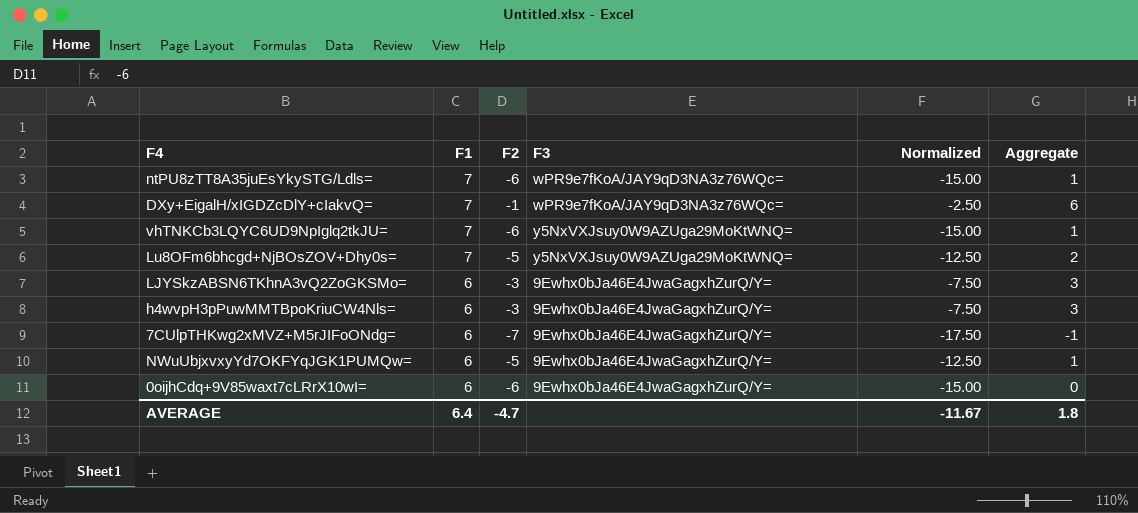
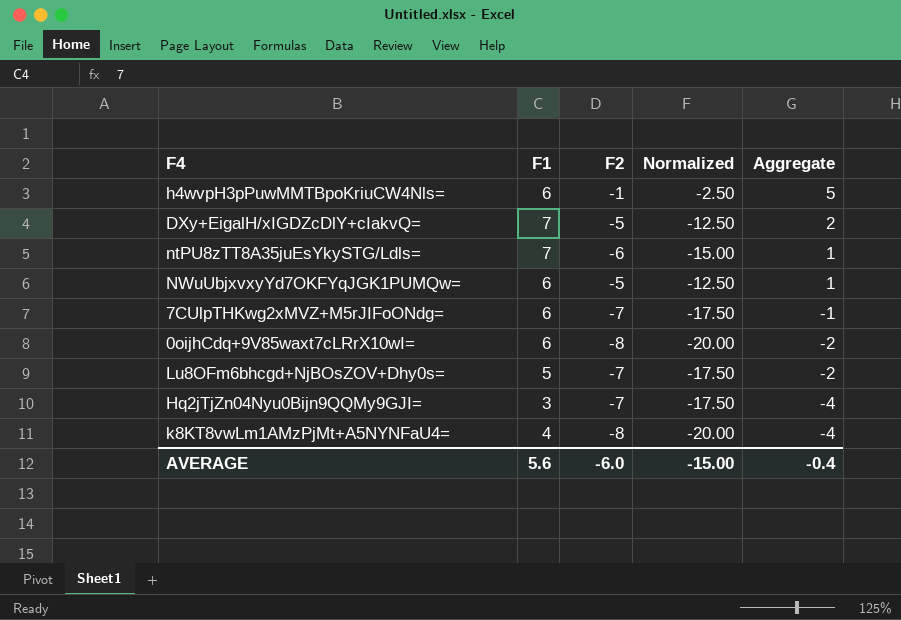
row order: F1 descending -> Aggregate descending
column F3 | position: 4 -> none
row vhTNKCb3LQYC6UD9NpIglq2tkJU=: 7 | -6 | y5NxVXJsuy0W9AZUga29MoKtWNQ= | -15.00 | 1 -> none
row LJYSkzABSN6TKhnA3vQ2ZoGKSMo=: 6 | -3 | 9Ewhx0bJa46E4JwaGagxhZurQ/Y= | -7.50 | 3 -> none
h4wvpH3pPuwMMTBpoKriuCW4Nls= | F2: -3 -> -1
h4wvpH3pPuwMMTBpoKriuCW4Nls= | Normalized: -7.50 -> -2.50
h4wvpH3pPuwMMTBpoKriuCW4Nls= | Aggregate: 3 -> 5
DXy+EigalH/xIGDZcDlY+cIakvQ= | F2: -1 -> -5
DXy+EigalH/xIGDZcDlY+cIakvQ= | Normalized: -2.50 -> -12.50
DXy+EigalH/xIGDZcDlY+cIakvQ= | Aggregate: 6 -> 2
0oijhCdq+9V85waxt7cLRrX10wI= | F2: -6 -> -8
0oijhCdq+9V85waxt7cLRrX10wI= | Normalized: -15.00 -> -20.00
0oijhCdq+9V85waxt7cLRrX10wI= | Aggregate: 0 -> -2
Lu8OFm6bhcgd+NjBOsZOV+Dhy0s= | F1: 7 -> 5
Lu8OFm6bhcgd+NjBOsZOV+Dhy0s= | F2: -5 -> -7
Lu8OFm6bhcgd+NjBOsZOV+Dhy0s= | Normalized: -12.50 -> -17.50
Lu8OFm6bhcgd+NjBOsZOV+Dhy0s= | Aggregate: 2 -> -2
row Hq2jTjZn04Nyu0Bijn9QQMy9GJI=: none -> 3 | -7 | -17.50 | -4
row k8KT8vwLm1AMzPjMt+A5NYNFaU4=: none -> 4 | -8 | -20.00 | -4
AVERAGE | F1: 6.4 -> 5.6
AVERAGE | F2: -4.7 -> -6.0
AVERAGE | Normalized: -11.67 -> -15.00
AVERAGE | Aggregate: 1.8 -> -0.4

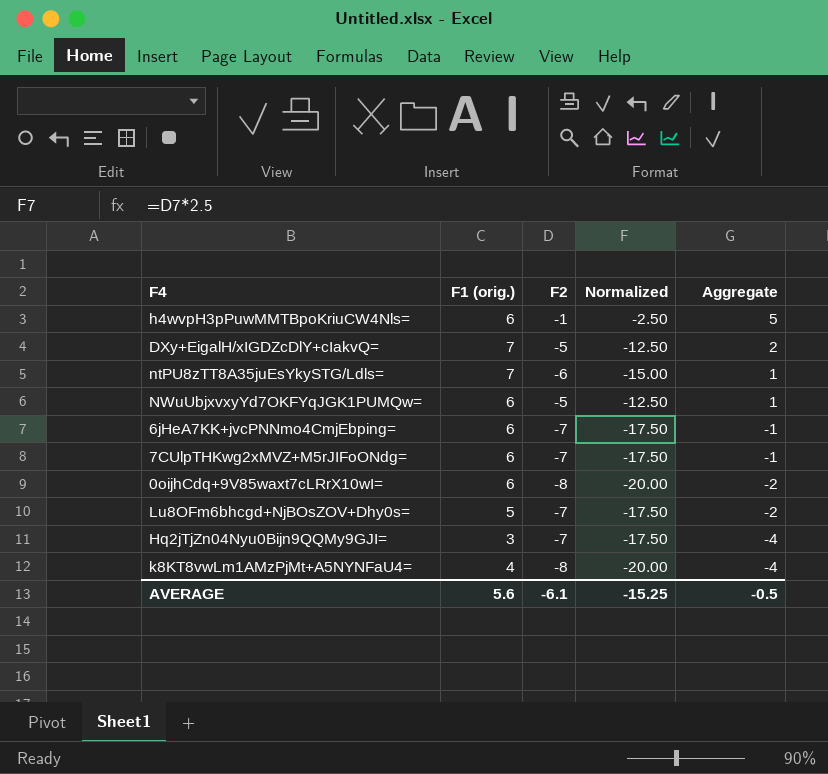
column name: F1 -> F1 (orig.)
row 6jHeA7KK+jvcPNNmo4CmjEbping=: none -> 6 | -7 | -17.50 | -1
AVERAGE | F2: -6.0 -> -6.1
AVERAGE | Normalized: -15.00 -> -15.25
AVERAGE | Aggregate: -0.4 -> -0.5

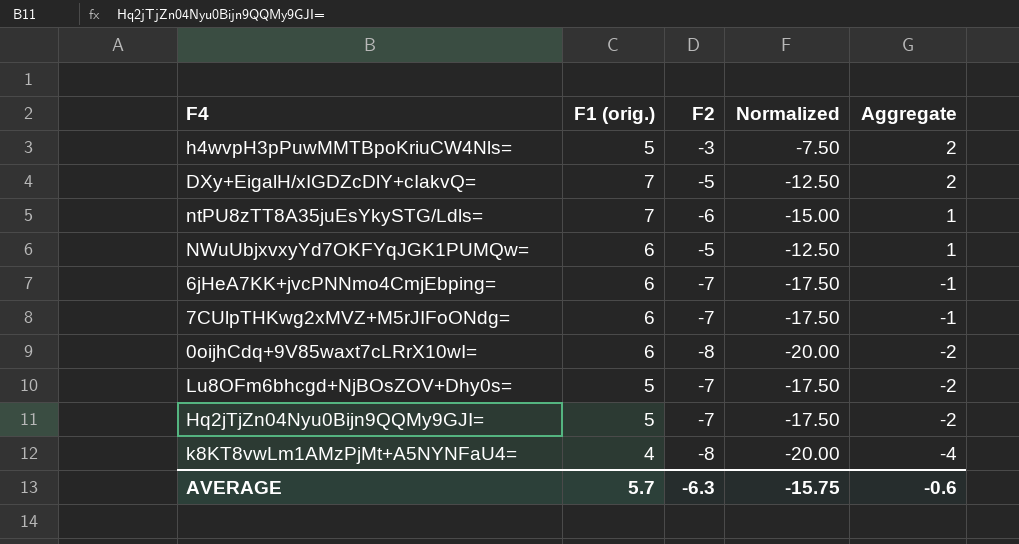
h4wvpH3pPuwMMTBpoKriuCW4Nls= | F1 (orig.): 6 -> 5
h4wvpH3pPuwMMTBpoKriuCW4Nls= | F2: -1 -> -3
h4wvpH3pPuwMMTBpoKriuCW4Nls= | Normalized: -2.50 -> -7.50
h4wvpH3pPuwMMTBpoKriuCW4Nls= | Aggregate: 5 -> 2
Hq2jTjZn04Nyu0Bijn9QQMy9GJI= | F1 (orig.): 3 -> 5
Hq2jTjZn04Nyu0Bijn9QQMy9GJI= | Aggregate: -4 -> -2
AVERAGE | F1 (orig.): 5.6 -> 5.7
AVERAGE | F2: -6.1 -> -6.3
AVERAGE | Normalized: -15.25 -> -15.75
AVERAGE | Aggregate: -0.5 -> -0.6

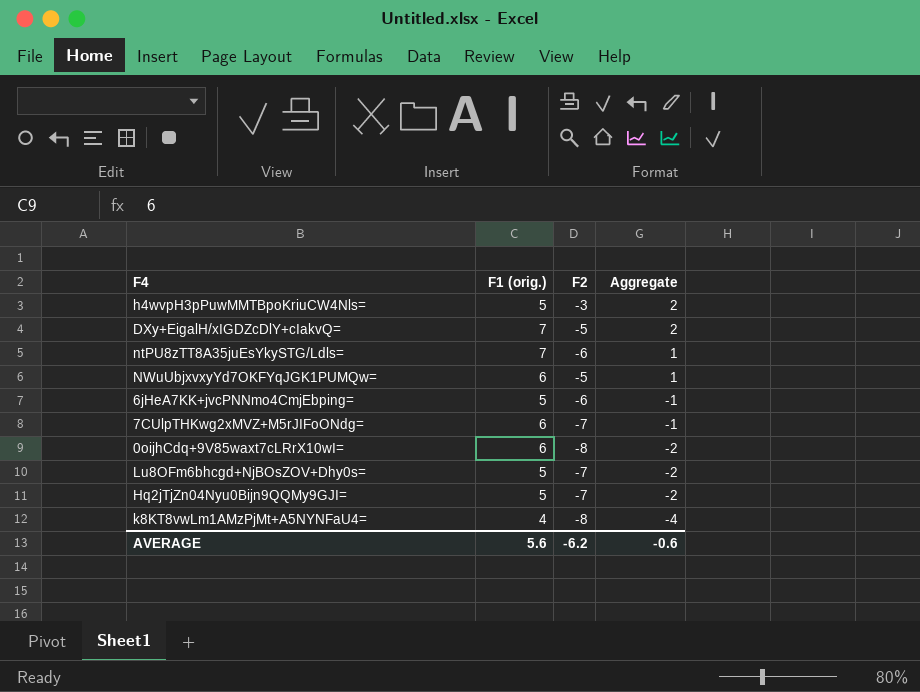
column Normalized | formula: [F2] * 2.5 -> none
6jHeA7KK+jvcPNNmo4CmjEbping= | F1 (orig.): 6 -> 5
6jHeA7KK+jvcPNNmo4CmjEbping= | F2: -7 -> -6
AVERAGE | F1 (orig.): 5.7 -> 5.6
AVERAGE | F2: -6.3 -> -6.2

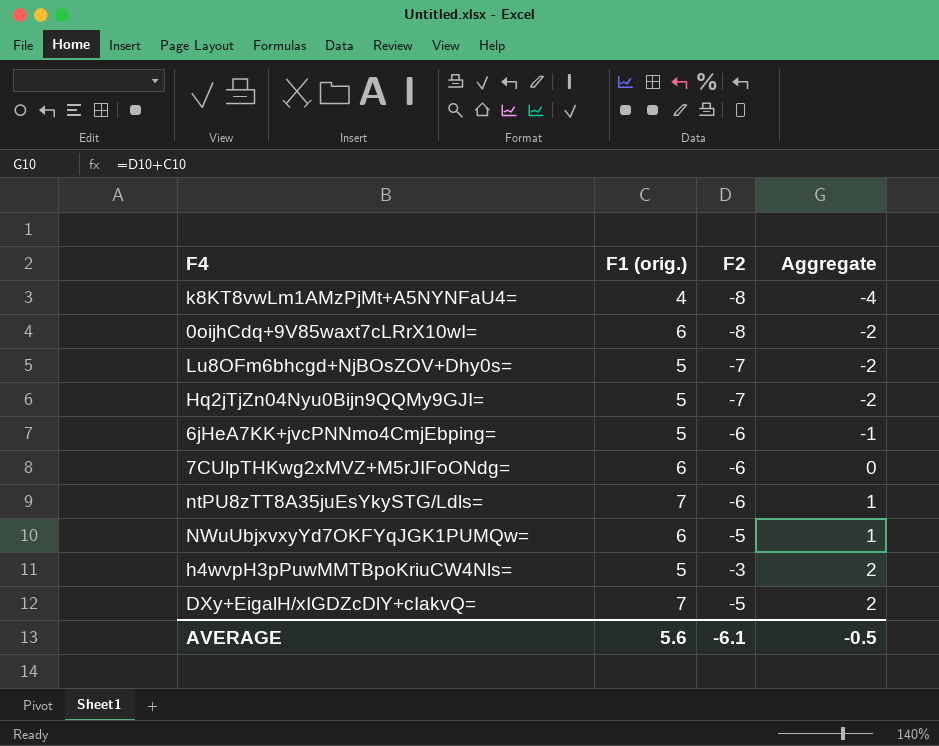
row order: Aggregate descending -> Aggregate ascending
7CUlpTHKwg2xMVZ+M5rJIFoONdg= | F2: -7 -> -6
7CUlpTHKwg2xMVZ+M5rJIFoONdg= | Aggregate: -1 -> 0
AVERAGE | F2: -6.2 -> -6.1
AVERAGE | Aggregate: -0.6 -> -0.5

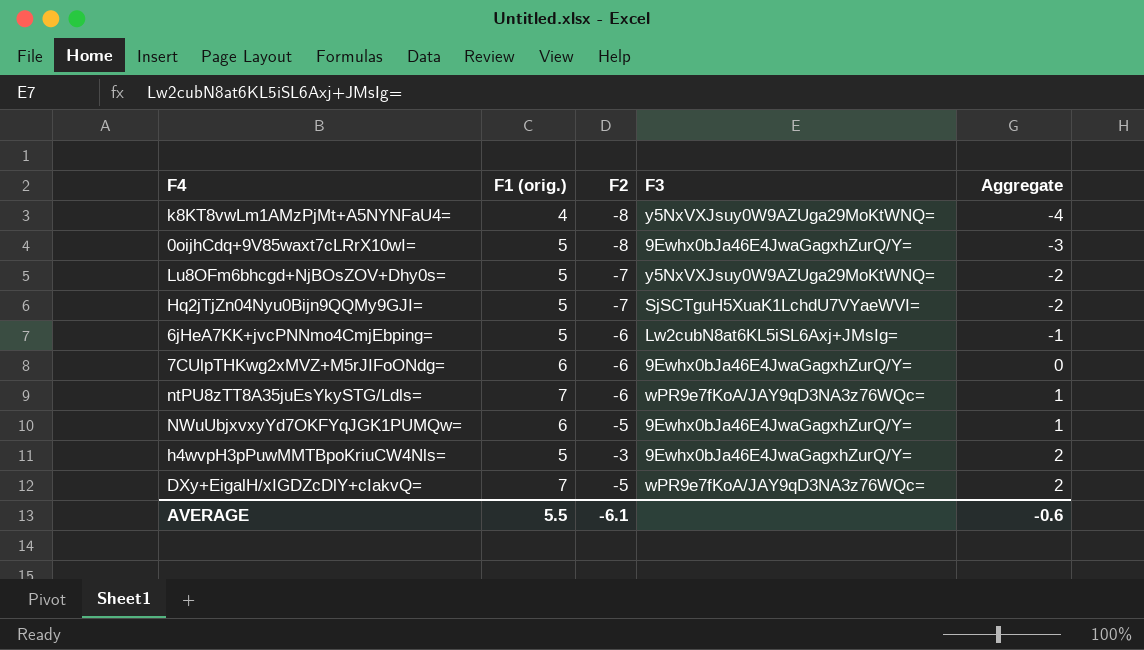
column F3 | position: none -> 4
0oijhCdq+9V85waxt7cLRrX10wI= | F1 (orig.): 6 -> 5
0oijhCdq+9V85waxt7cLRrX10wI= | Aggregate: -2 -> -3
AVERAGE | F1 (orig.): 5.6 -> 5.5
AVERAGE | Aggregate: -0.5 -> -0.6

